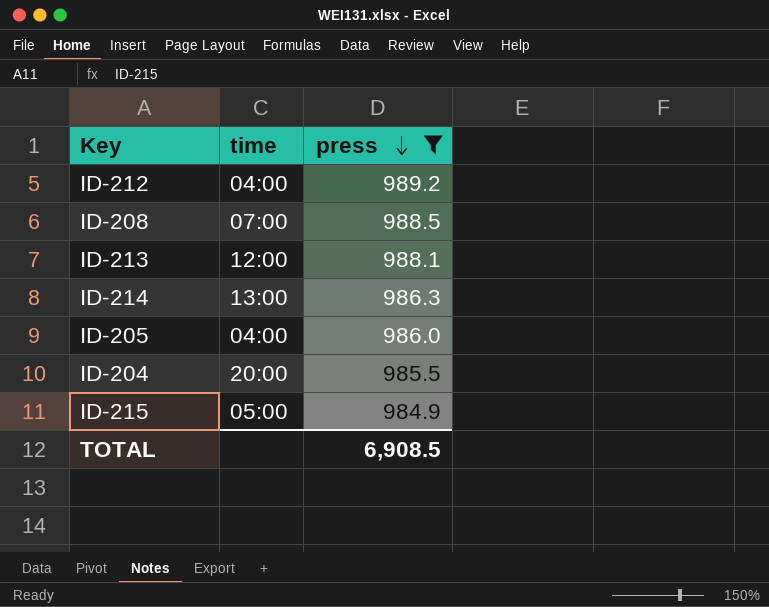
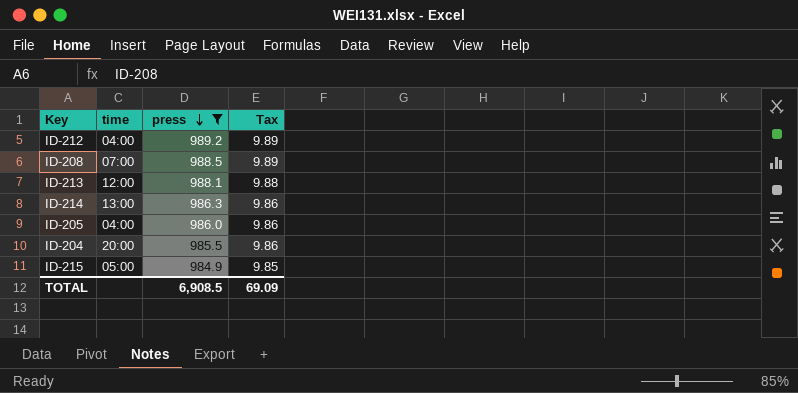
column Tax | formula: none -> [press] * 0.01

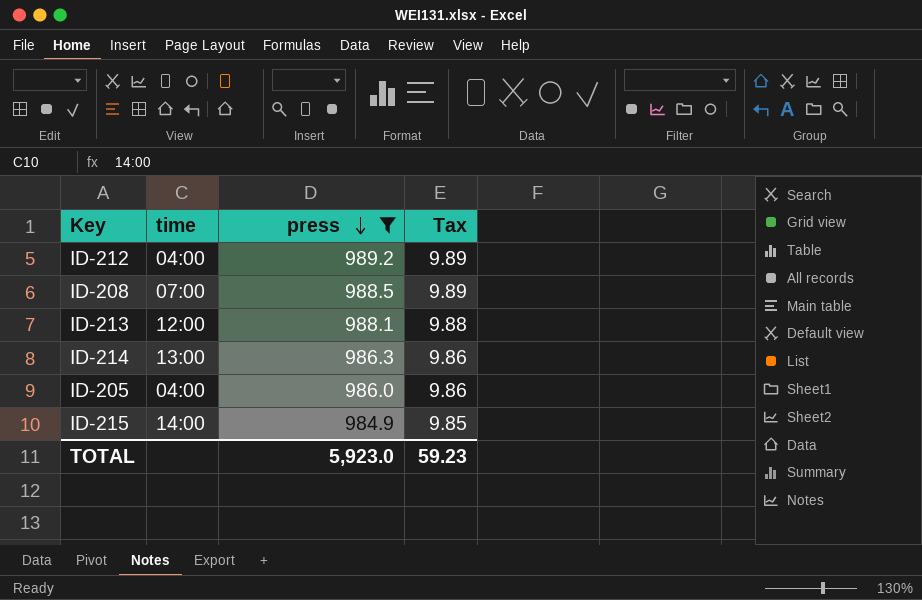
row ID-204: 20:00 | 985.5 | 9.86 -> none
ID-215 | time: 05:00 -> 14:00
TOTAL | press: 6,908.5 -> 5,923.0
TOTAL | Tax: 69.09 -> 59.23

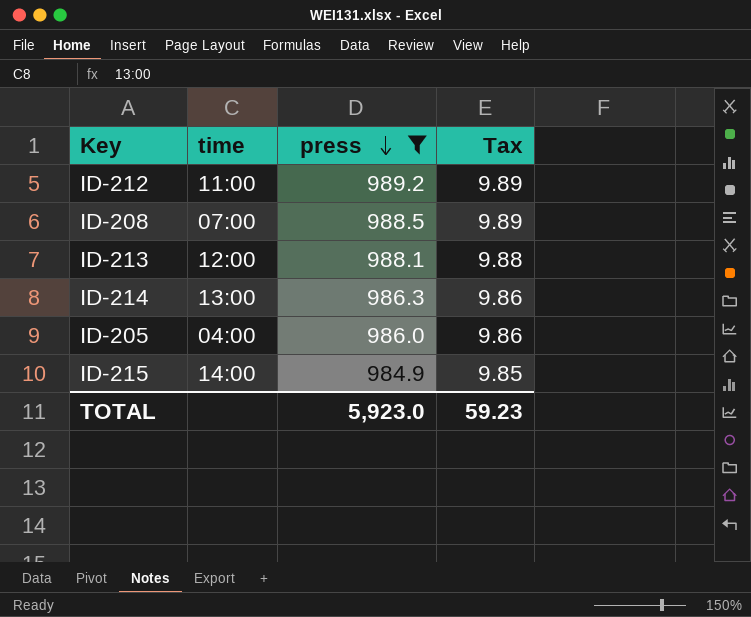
ID-212 | time: 04:00 -> 11:00

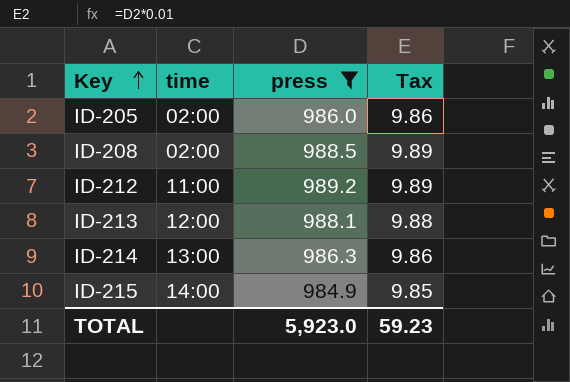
row order: press descending -> Key ascending
ID-205 | time: 04:00 -> 02:00
ID-208 | time: 07:00 -> 02:00

